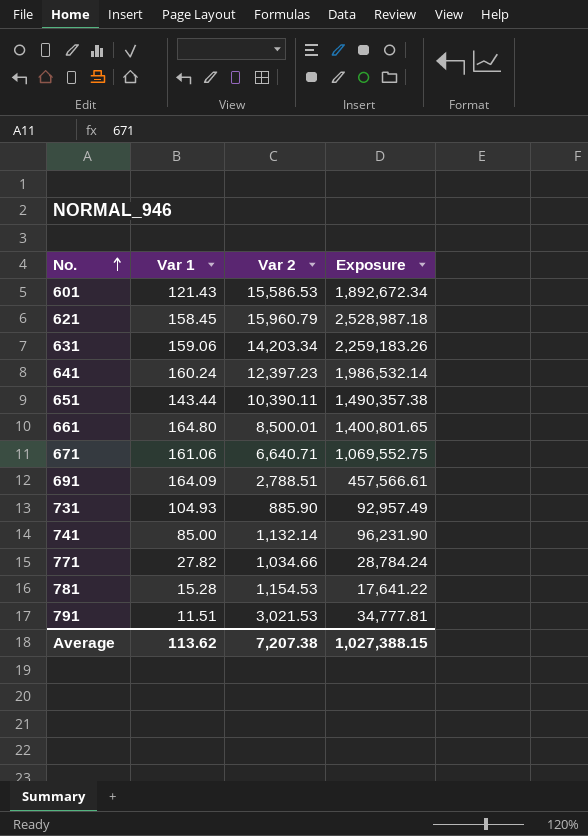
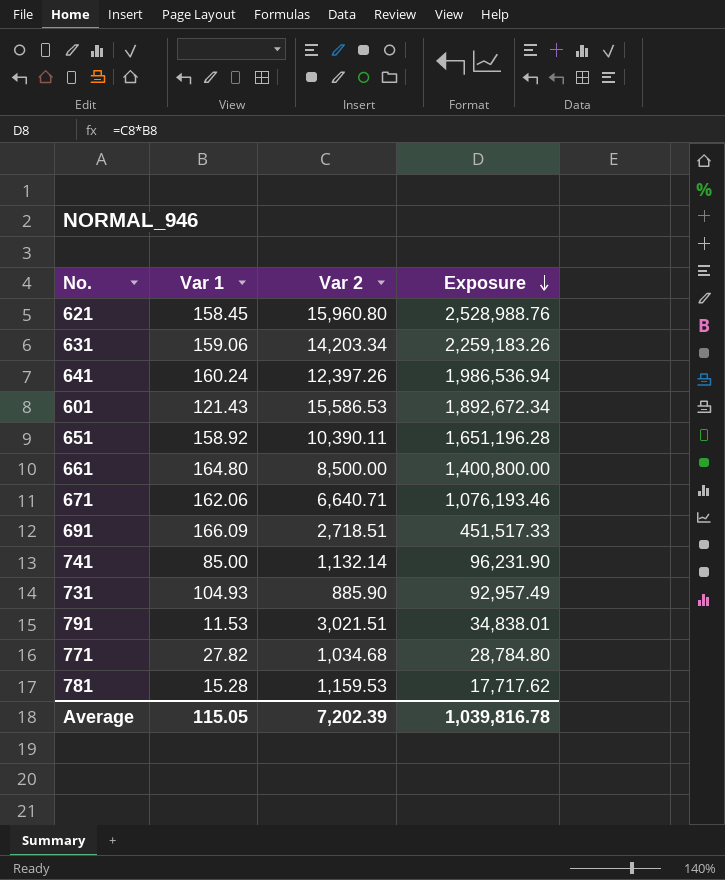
row order: No. ascending -> Exposure descending
621 | Var 2: 15,960.79 -> 15,960.80
621 | Exposure: 2,528,987.18 -> 2,528,988.76
641 | Var 2: 12,397.23 -> 12,397.26
641 | Exposure: 1,986,532.14 -> 1,986,536.94
651 | Var 1: 143.44 -> 158.92
651 | Exposure: 1,490,357.38 -> 1,651,196.28
661 | Var 2: 8,500.01 -> 8,500.00
661 | Exposure: 1,400,801.65 -> 1,400,800.00
671 | Var 1: 161.06 -> 162.06
671 | Exposure: 1,069,552.75 -> 1,076,193.46
691 | Var 1: 164.09 -> 166.09
691 | Var 2: 2,788.51 -> 2,718.51
691 | Exposure: 457,566.61 -> 451,517.33
791 | Var 1: 11.51 -> 11.53
791 | Var 2: 3,021.53 -> 3,021.51
791 | Exposure: 34,777.81 -> 34,838.01
771 | Var 2: 1,034.66 -> 1,034.68
771 | Exposure: 28,784.24 -> 28,784.80
781 | Var 2: 1,154.53 -> 1,159.53
781 | Exposure: 17,641.22 -> 17,717.62
Average | Var 1: 113.62 -> 115.05
Average | Var 2: 7,207.38 -> 7,202.39
Average | Exposure: 1,027,388.15 -> 1,039,816.78

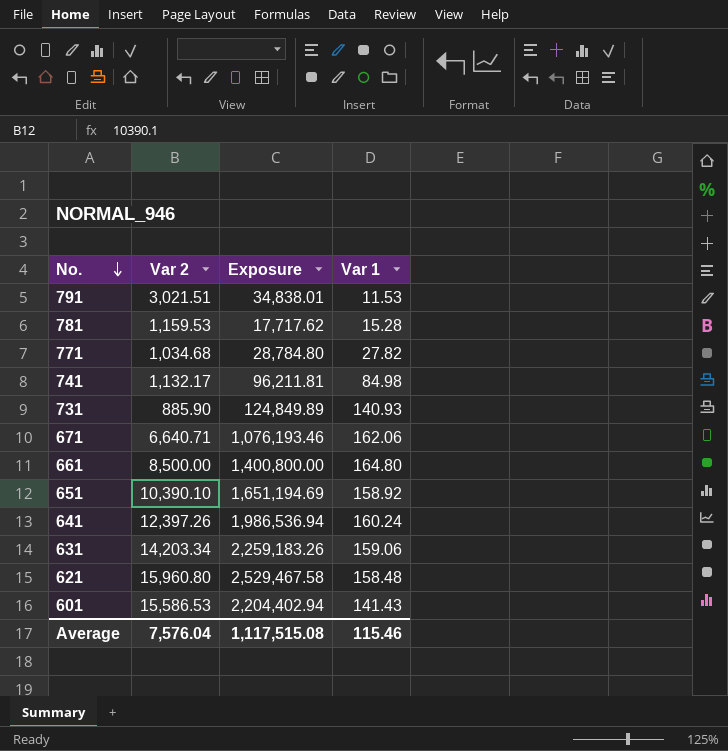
row order: Exposure descending -> No. descending
column Var 1 | position: 2 -> 4
row 691: 166.09 | 2,718.51 | 451,517.33 -> none
741 | Var 2: 1,132.14 -> 1,132.17
741 | Exposure: 96,231.90 -> 96,211.81
741 | Var 1: 85.00 -> 84.98
731 | Exposure: 92,957.49 -> 124,849.89
731 | Var 1: 104.93 -> 140.93
651 | Var 2: 10,390.11 -> 10,390.10
651 | Exposure: 1,651,196.28 -> 1,651,194.69
621 | Exposure: 2,528,988.76 -> 2,529,467.58
621 | Var 1: 158.45 -> 158.48
601 | Exposure: 1,892,672.34 -> 2,204,402.94
601 | Var 1: 121.43 -> 141.43
Average | Var 2: 7,202.39 -> 7,576.04
Average | Exposure: 1,039,816.78 -> 1,117,515.08
Average | Var 1: 115.05 -> 115.46

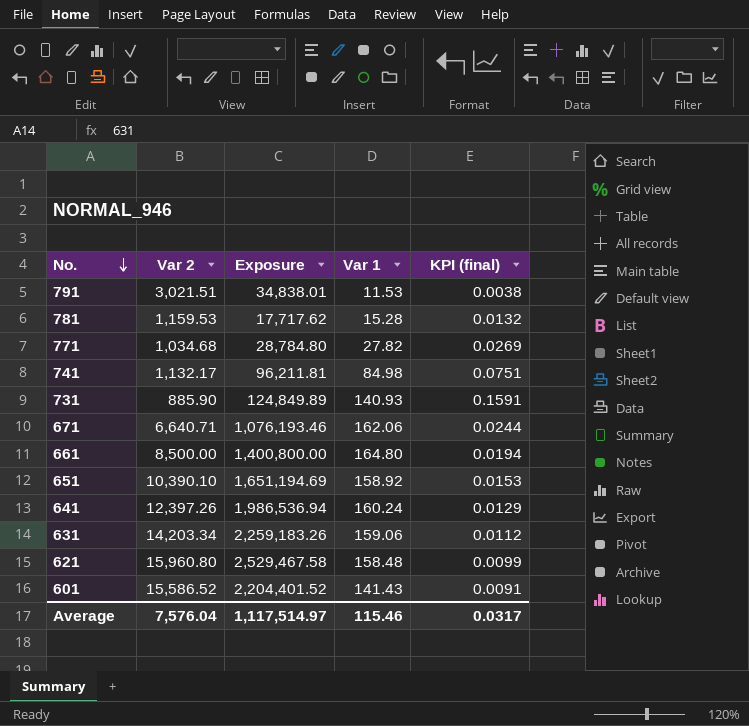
column KPI (final) | formula: none -> [Var 1] / [Var 2]
601 | Var 2: 15,586.53 -> 15,586.52
601 | Exposure: 2,204,402.94 -> 2,204,401.52
Average | Exposure: 1,117,515.08 -> 1,117,514.97

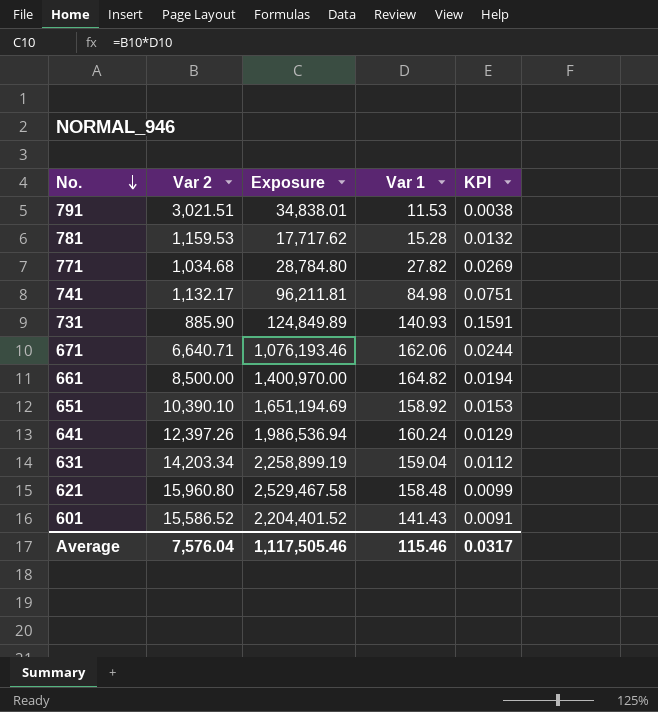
column name: KPI (final) -> KPI
661 | Exposure: 1,400,800.00 -> 1,400,970.00
661 | Var 1: 164.80 -> 164.82
631 | Exposure: 2,259,183.26 -> 2,258,899.19
631 | Var 1: 159.06 -> 159.04
Average | Exposure: 1,117,514.97 -> 1,117,505.46

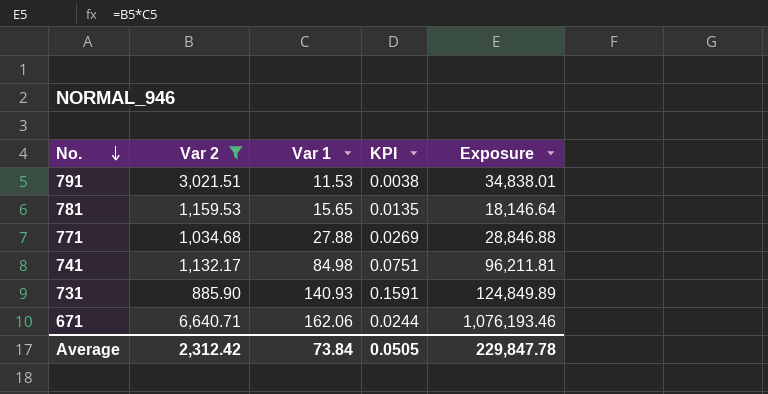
filter: none -> Var 2 <= 6,640.71
column Exposure | position: 3 -> 5
781 | Var 1: 15.28 -> 15.65
781 | KPI: 0.0132 -> 0.0135
781 | Exposure: 17,717.62 -> 18,146.64
771 | Var 1: 27.82 -> 27.88
771 | Exposure: 28,784.80 -> 28,846.88
Average | Var 2: 7,576.04 -> 2,312.42
Average | Var 1: 115.46 -> 73.84
Average | KPI: 0.0317 -> 0.0505
Average | Exposure: 1,117,505.46 -> 229,847.78

